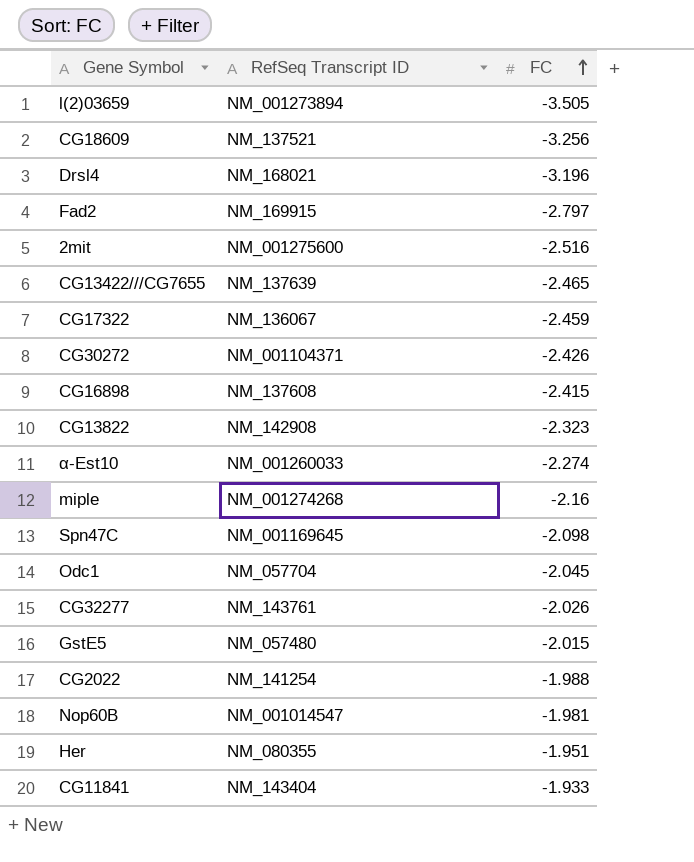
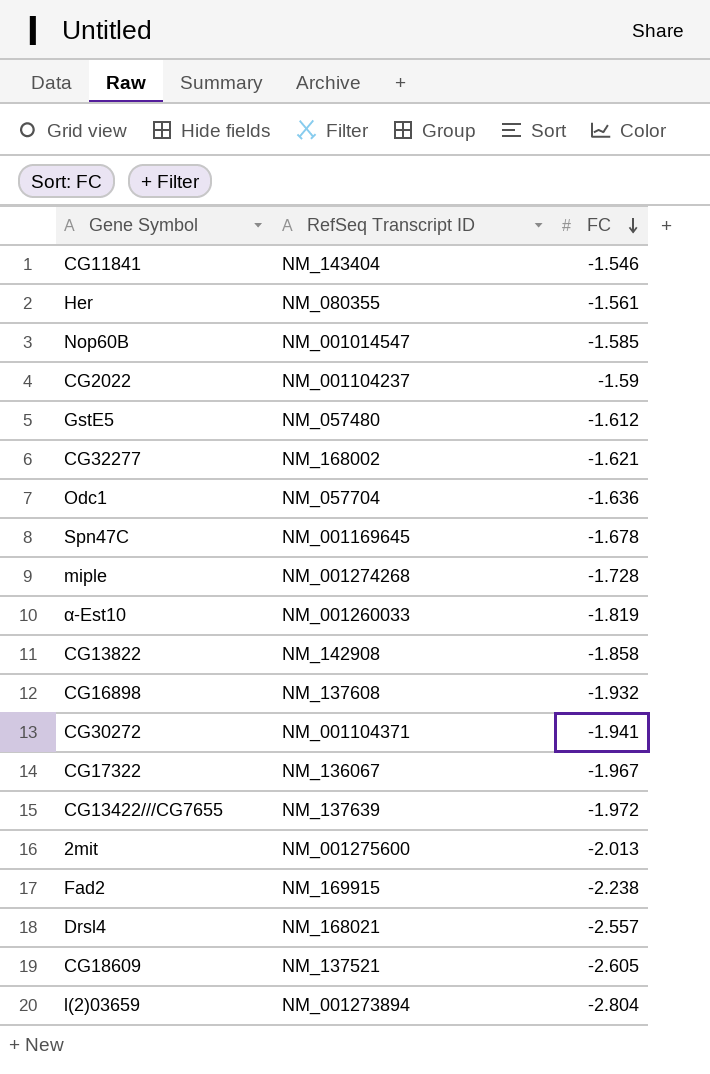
row order: FC ascending -> FC descending
CG11841 | FC: -1.933 -> -1.546
Her | FC: -1.951 -> -1.561
Nop60B | FC: -1.981 -> -1.585
CG2022 | RefSeq Transcript ID: NM_141254 -> NM_001104237
CG2022 | FC: -1.988 -> -1.59
GstE5 | FC: -2.015 -> -1.612
CG32277 | RefSeq Transcript ID: NM_143761 -> NM_168002
CG32277 | FC: -2.026 -> -1.621
Odc1 | FC: -2.045 -> -1.636
Spn47C | FC: -2.098 -> -1.678
miple | FC: -2.16 -> -1.728
α-Est10 | FC: -2.274 -> -1.819
CG13822 | FC: -2.323 -> -1.858
CG16898 | FC: -2.415 -> -1.932
CG30272 | FC: -2.426 -> -1.941
CG17322 | FC: -2.459 -> -1.967
CG13422///CG7655 | FC: -2.465 -> -1.972
2mit | FC: -2.516 -> -2.013
Fad2 | FC: -2.797 -> -2.238
Drsl4 | FC: -3.196 -> -2.557
CG18609 | FC: -3.256 -> -2.605
l(2)03659 | FC: -3.505 -> -2.804

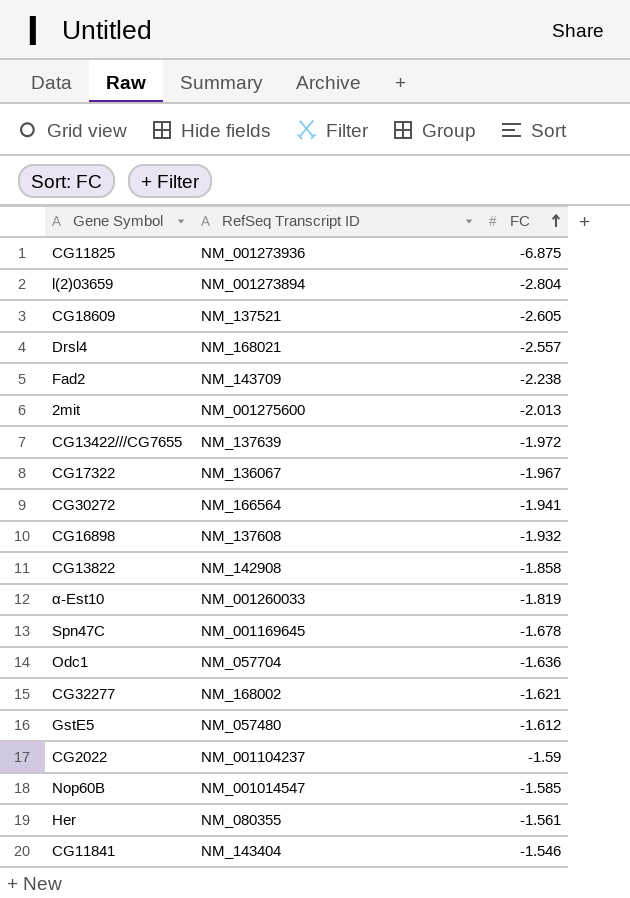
row order: FC descending -> FC ascending
row miple: NM_001274268 | -1.728 -> none
row CG11825: none -> NM_001273936 | -6.875
Fad2 | RefSeq Transcript ID: NM_169915 -> NM_143709
CG30272 | RefSeq Transcript ID: NM_001104371 -> NM_166564

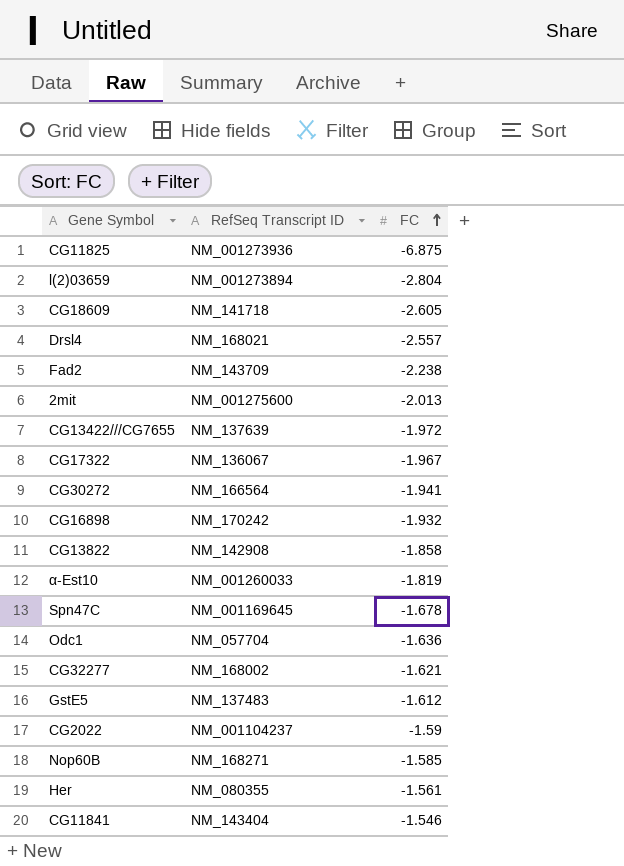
CG18609 | RefSeq Transcript ID: NM_137521 -> NM_141718
CG16898 | RefSeq Transcript ID: NM_137608 -> NM_170242
GstE5 | RefSeq Transcript ID: NM_057480 -> NM_137483
Nop60B | RefSeq Transcript ID: NM_001014547 -> NM_168271

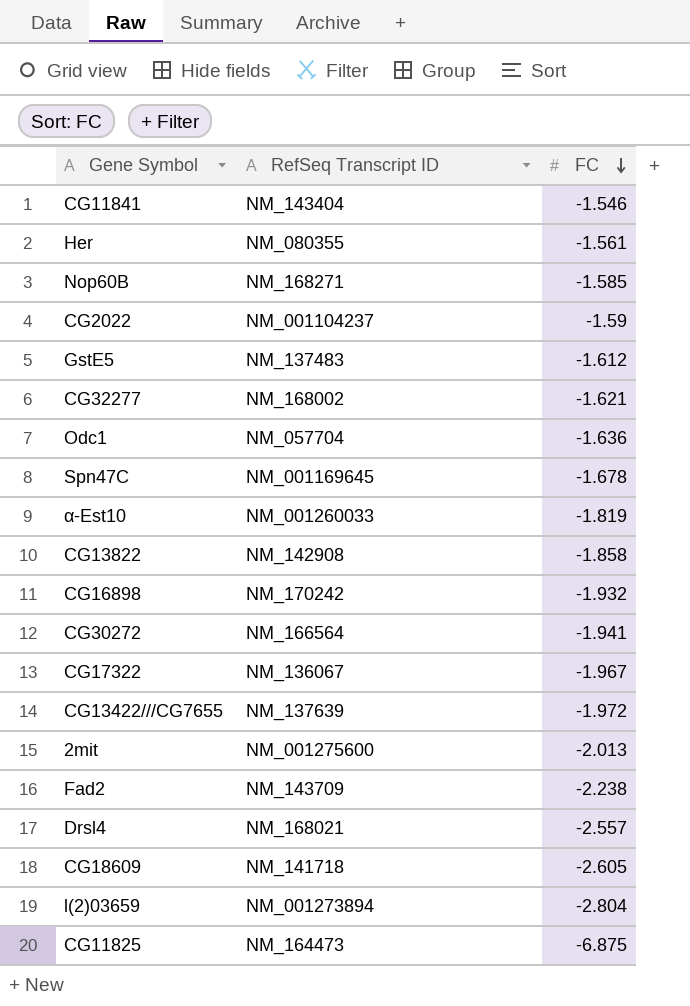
row order: FC ascending -> FC descending
CG11825 | RefSeq Transcript ID: NM_001273936 -> NM_164473

